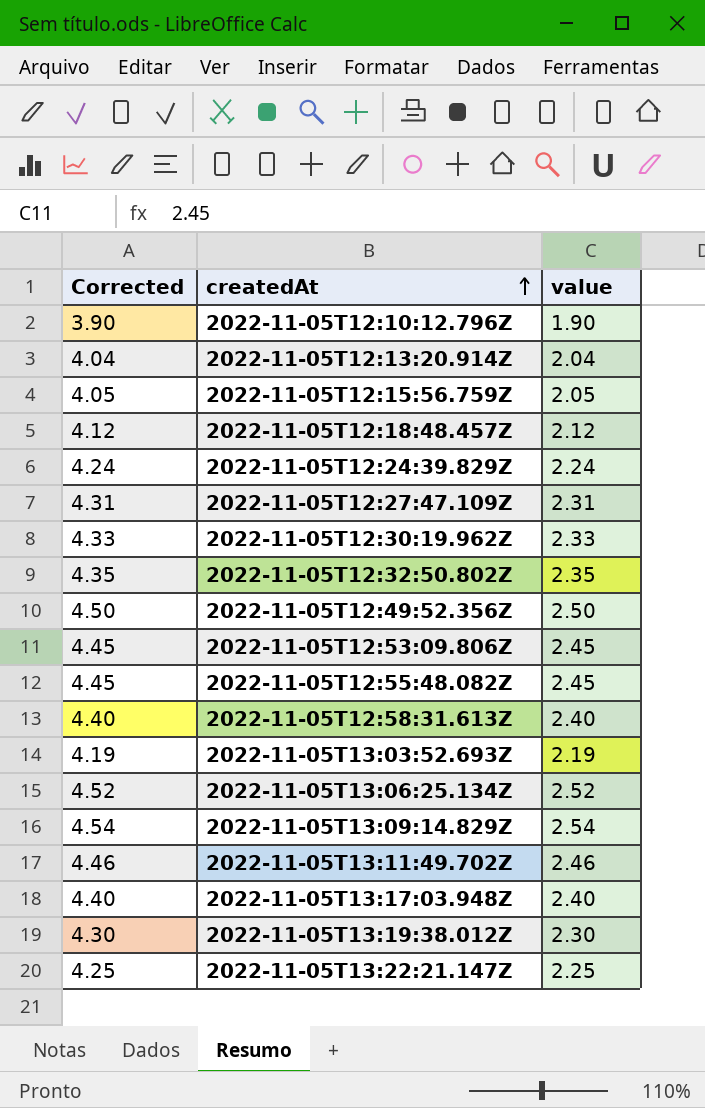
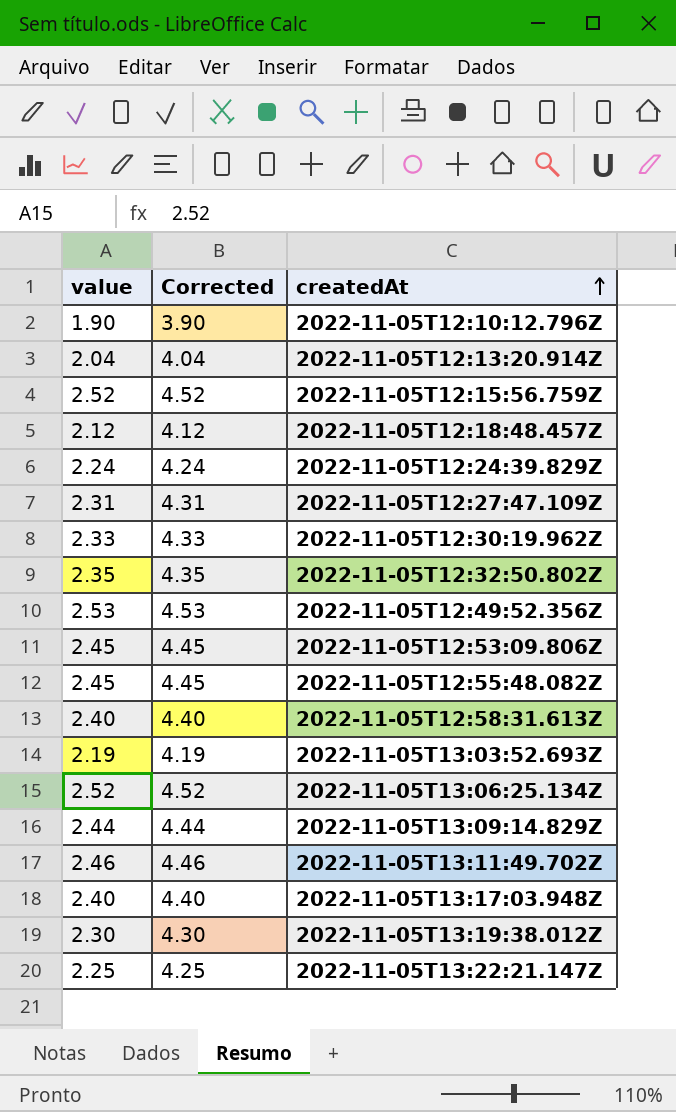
column value | position: 3 -> 1
2022-11-05T12:15:56.759Z | value: 2.05 -> 2.52
2022-11-05T12:15:56.759Z | Corrected: 4.05 -> 4.52
2022-11-05T12:49:52.356Z | value: 2.50 -> 2.53
2022-11-05T12:49:52.356Z | Corrected: 4.50 -> 4.53
2022-11-05T13:09:14.829Z | value: 2.54 -> 2.44
2022-11-05T13:09:14.829Z | Corrected: 4.54 -> 4.44

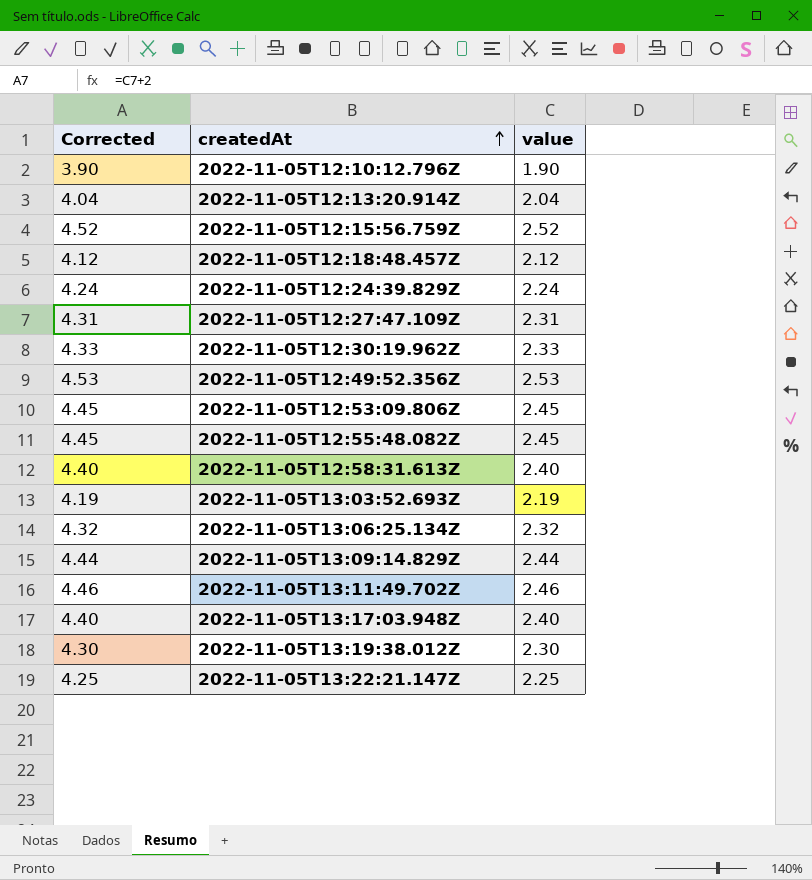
column value | position: 1 -> 3
row 2022-11-05T12:32:50.802Z: 2.35 | 4.35 -> none
2022-11-05T13:06:25.134Z | Corrected: 4.52 -> 4.32
2022-11-05T13:06:25.134Z | value: 2.52 -> 2.32

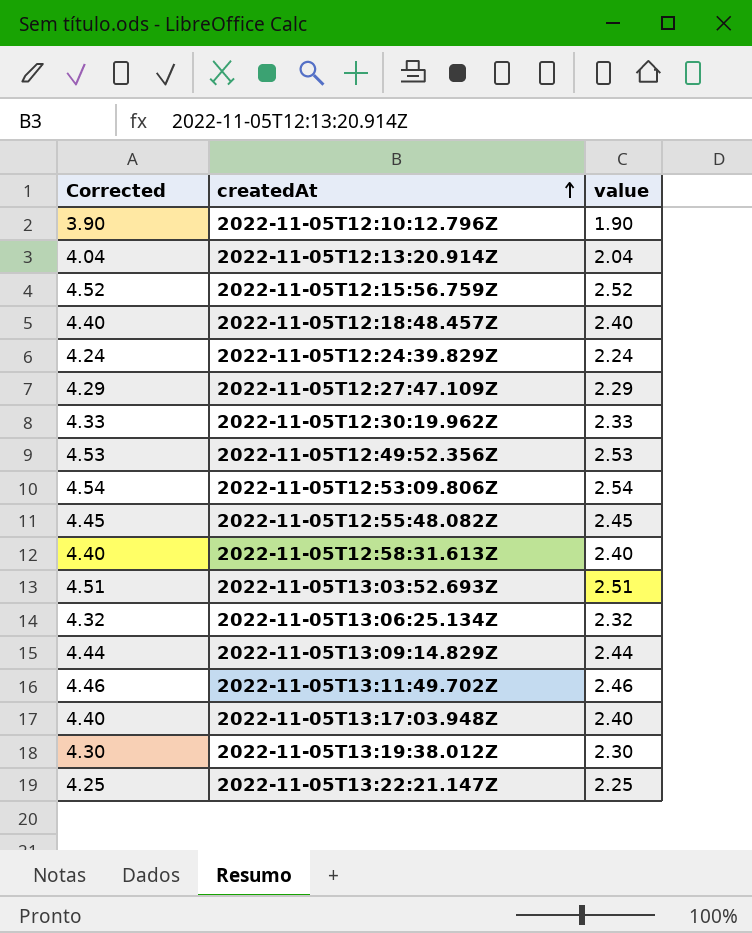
2022-11-05T12:18:48.457Z | Corrected: 4.12 -> 4.40
2022-11-05T12:18:48.457Z | value: 2.12 -> 2.40
2022-11-05T12:27:47.109Z | Corrected: 4.31 -> 4.29
2022-11-05T12:27:47.109Z | value: 2.31 -> 2.29
2022-11-05T12:53:09.806Z | Corrected: 4.45 -> 4.54
2022-11-05T12:53:09.806Z | value: 2.45 -> 2.54
2022-11-05T13:03:52.693Z | Corrected: 4.19 -> 4.51
2022-11-05T13:03:52.693Z | value: 2.19 -> 2.51

